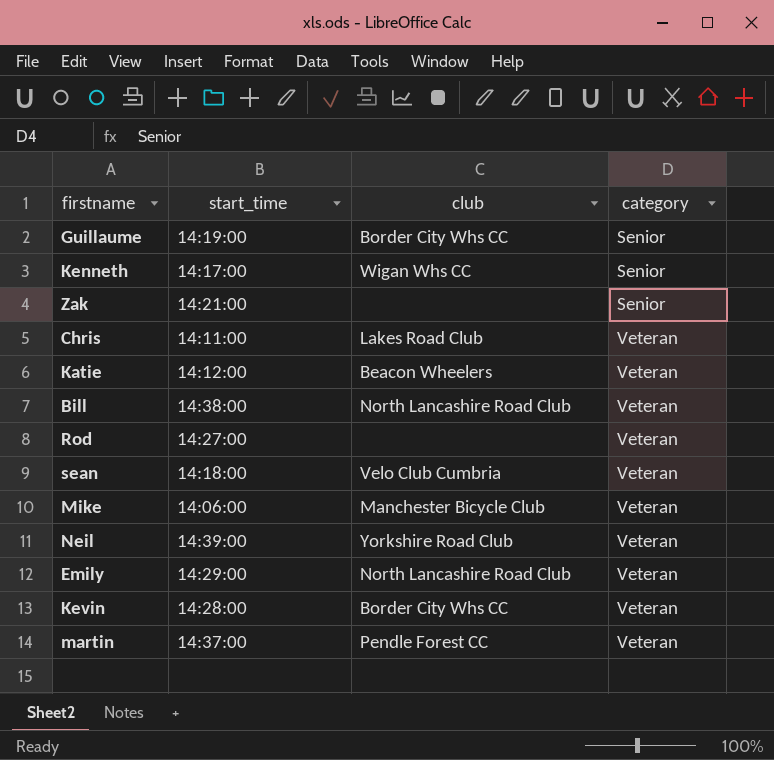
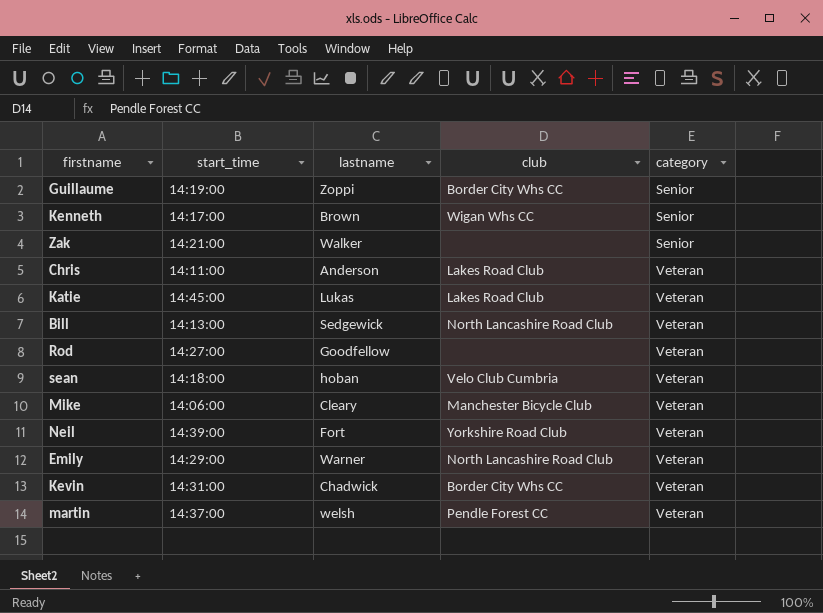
column lastname | position: none -> 3
Katie | start_time: 14:12:00 -> 14:45:00
Katie | club: Beacon Wheelers -> Lakes Road Club
Bill | start_time: 14:38:00 -> 14:13:00
Kevin | start_time: 14:28:00 -> 14:31:00

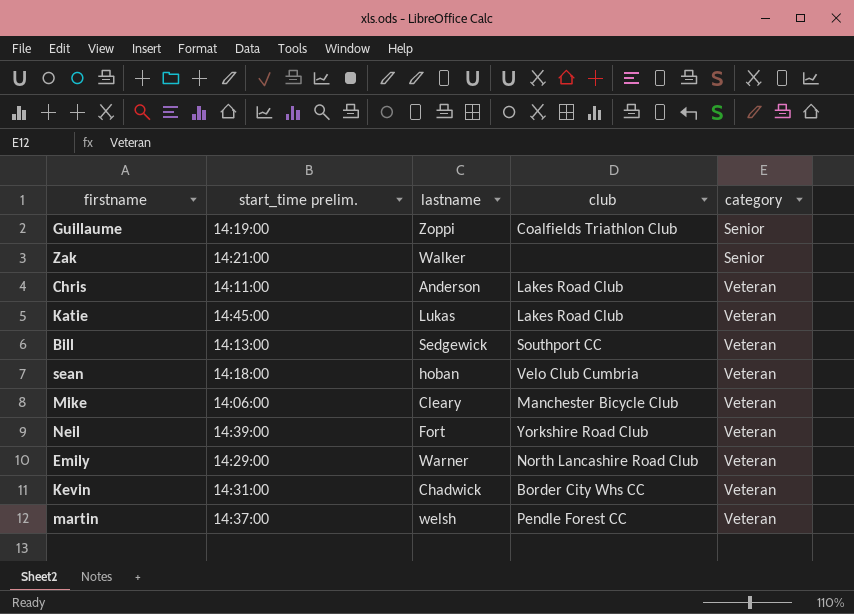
column name: start_time -> start_time prelim.
row Kenneth: 14:17:00 | Brown | Wigan Whs CC | Senior -> none
row Rod: 14:27:00 | Goodfellow | none | Veteran -> none
Guillaume | club: Border City Whs CC -> Coalfields Triathlon Club
Bill | club: North Lancashire Road Club -> Southport CC

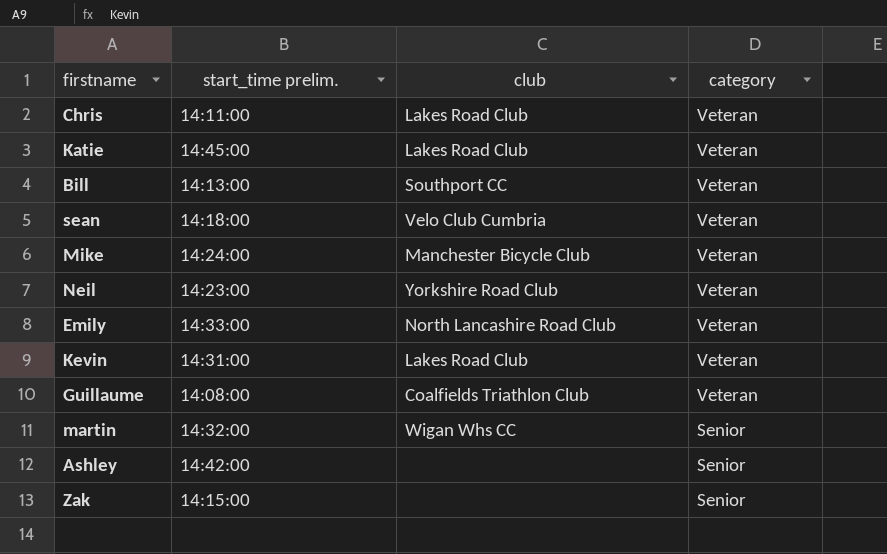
row order: category ascending -> category descending
column lastname | position: 3 -> none
Mike | start_time prelim.: 14:06:00 -> 14:24:00
Neil | start_time prelim.: 14:39:00 -> 14:23:00
Emily | start_time prelim.: 14:29:00 -> 14:33:00
Kevin | club: Border City Whs CC -> Lakes Road Club
Guillaume | start_time prelim.: 14:19:00 -> 14:08:00
Guillaume | category: Senior -> Veteran
martin | start_time prelim.: 14:37:00 -> 14:32:00
martin | club: Pendle Forest CC -> Wigan Whs CC
martin | category: Veteran -> Senior
row Ashley: none -> 14:42:00 | none | Senior
Zak | start_time prelim.: 14:21:00 -> 14:15:00

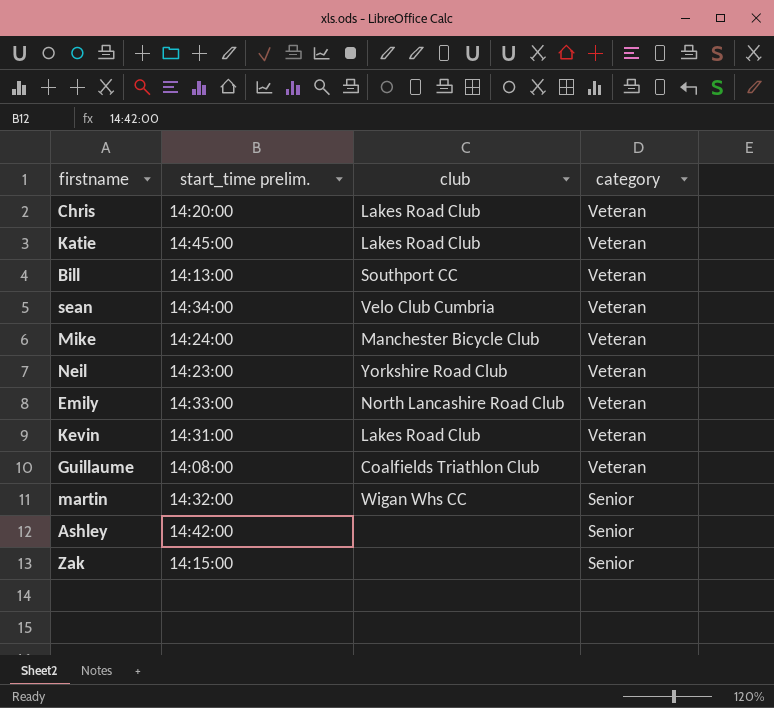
Chris | start_time prelim.: 14:11:00 -> 14:20:00
sean | start_time prelim.: 14:18:00 -> 14:34:00

